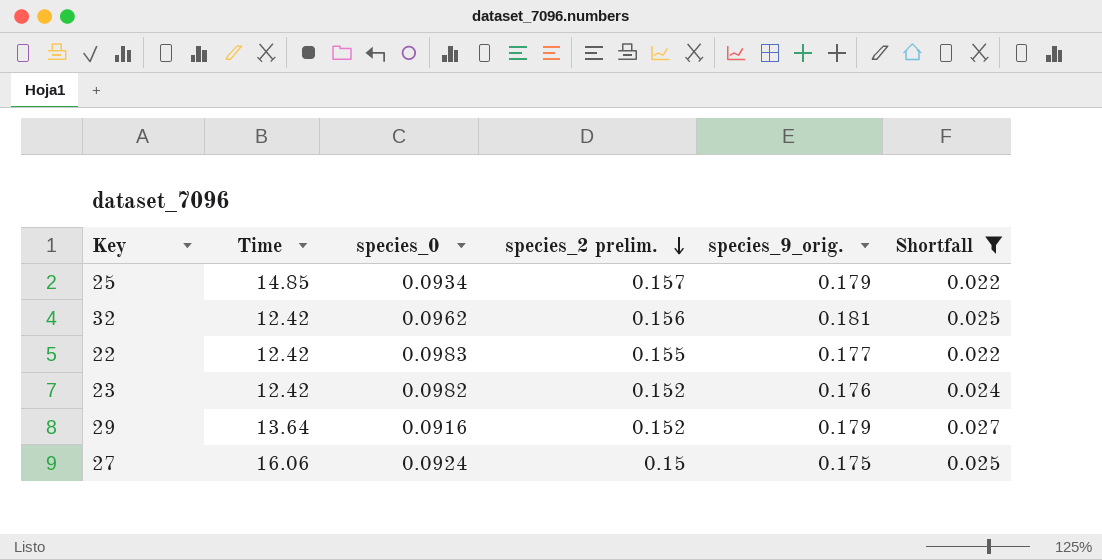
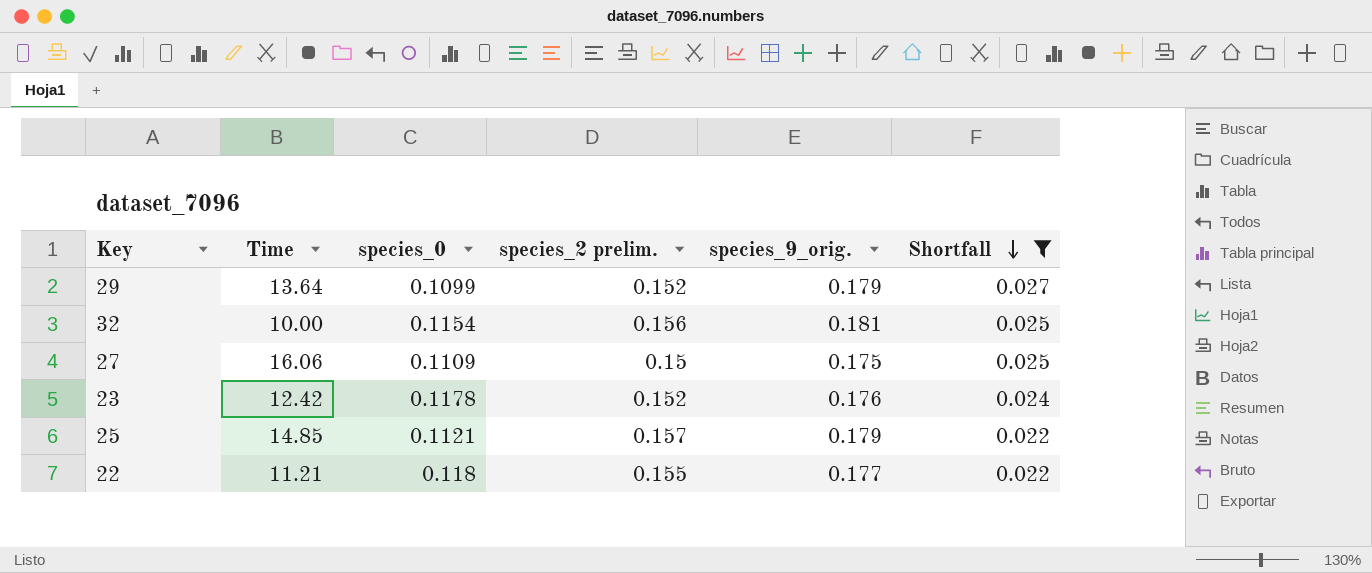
row order: species_2 prelim. descending -> Shortfall descending
29 | species_0: 0.0916 -> 0.1099
32 | Time: 12.42 -> 10.00
32 | species_0: 0.0962 -> 0.1154
27 | species_0: 0.0924 -> 0.1109
23 | species_0: 0.0982 -> 0.1178
25 | species_0: 0.0934 -> 0.1121
22 | Time: 12.42 -> 11.21
22 | species_0: 0.0983 -> 0.118

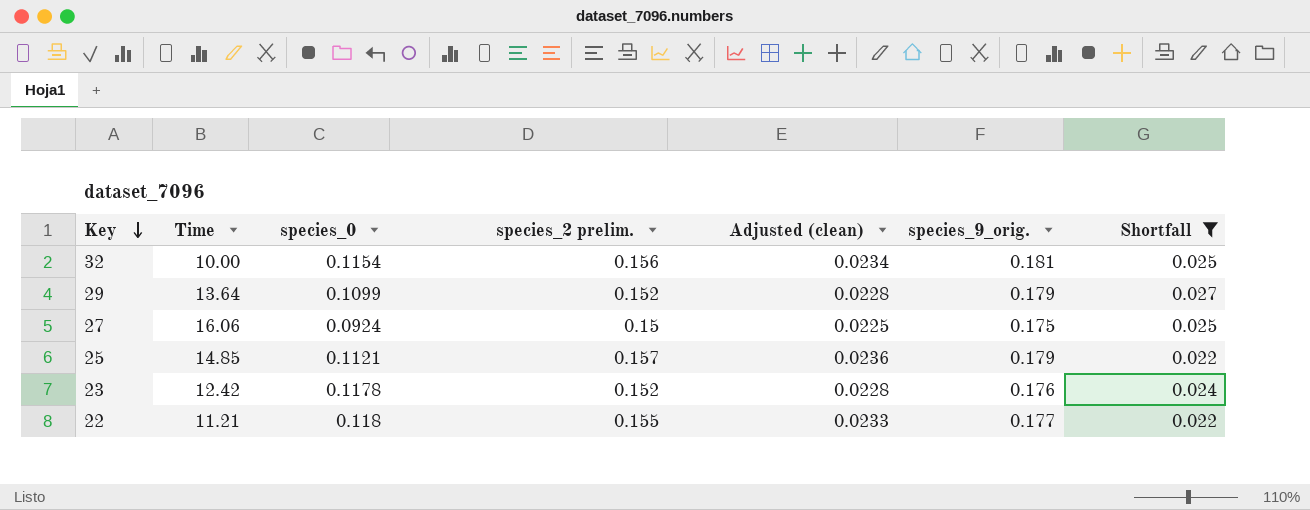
row order: Shortfall descending -> Key descending
column Adjusted (clean) | formula: none -> [species_2 prelim.] * 0.15
27 | species_0: 0.1109 -> 0.0924

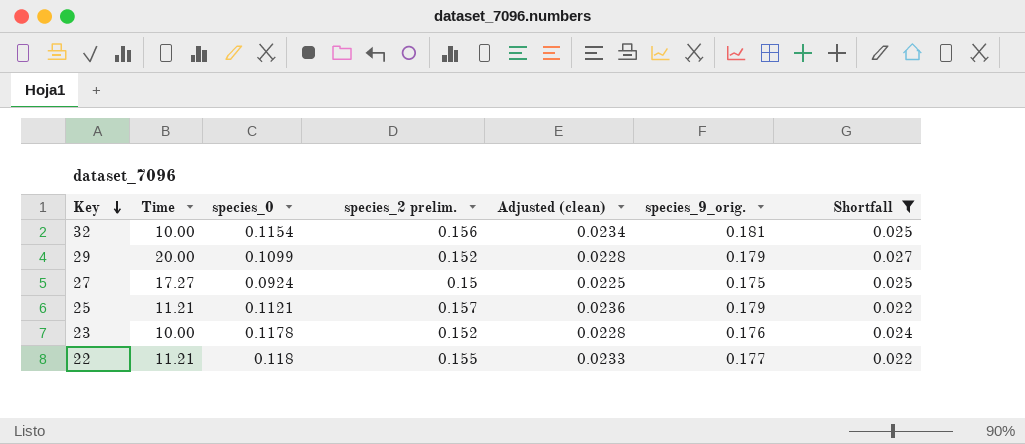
29 | Time: 13.64 -> 20.00
27 | Time: 16.06 -> 17.27
25 | Time: 14.85 -> 11.21
23 | Time: 12.42 -> 10.00

